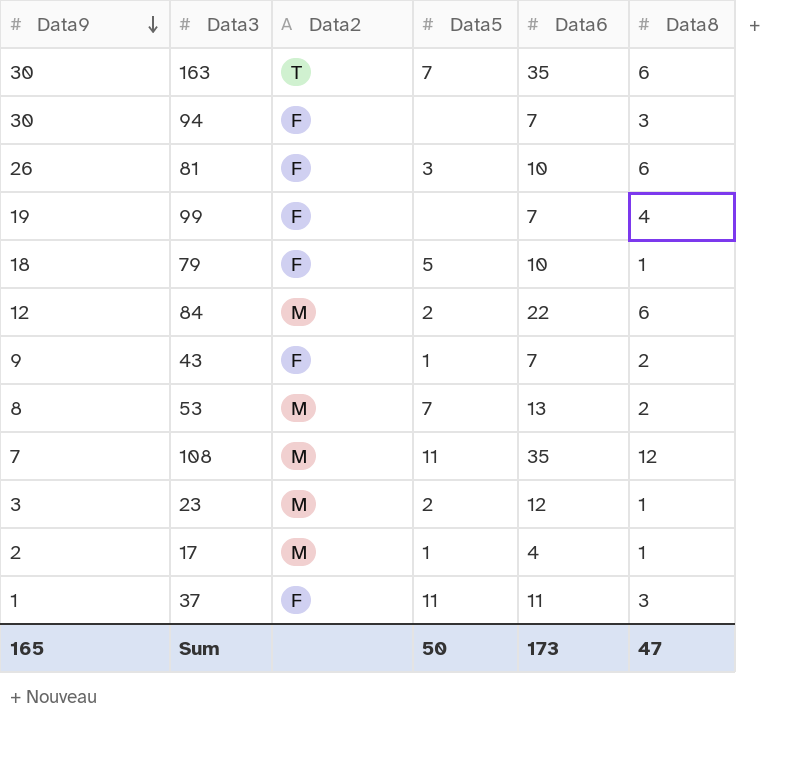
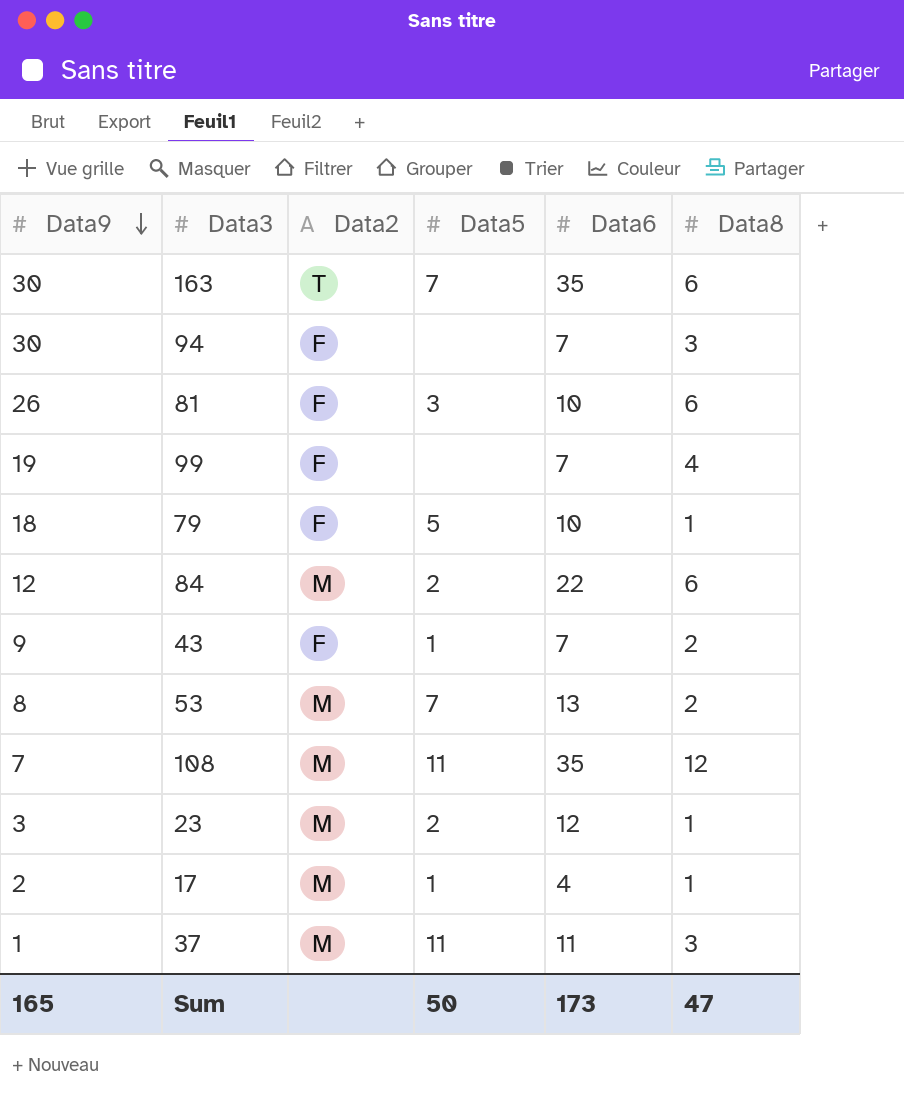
37 | Data2: F -> M

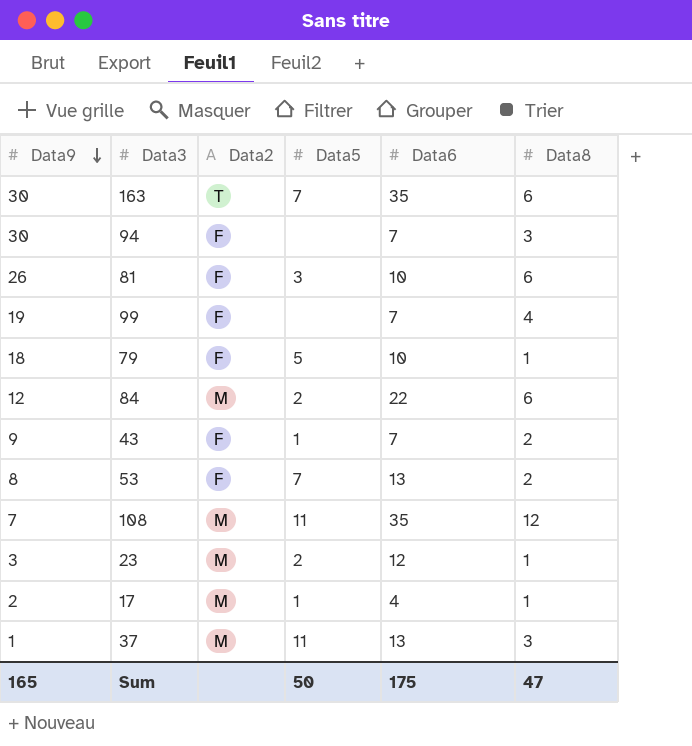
53 | Data2: M -> F
37 | Data6: 11 -> 13
Sum | Data6: 173 -> 175

